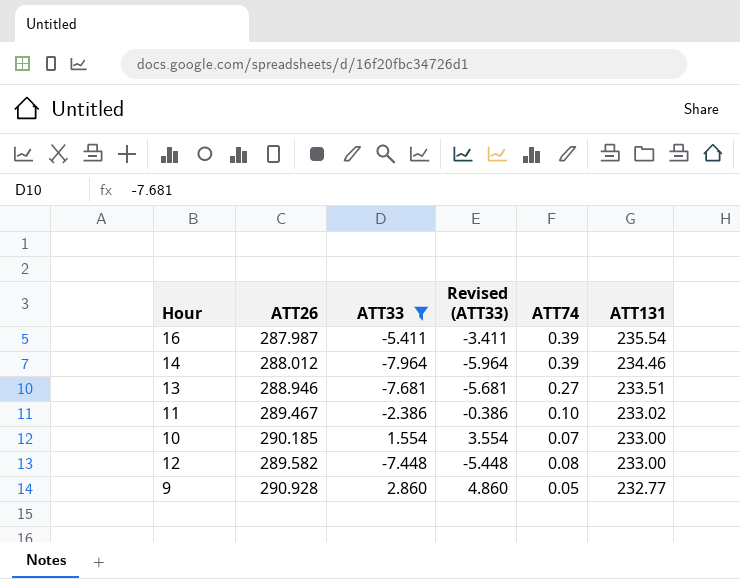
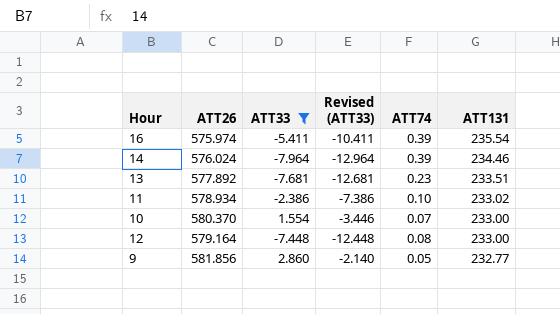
column Revised (ATT33) | formula: [ATT33] + 2 -> [ATT33] - 5
16 | ATT26: 287.987 -> 575.974
14 | ATT26: 288.012 -> 576.024
13 | ATT26: 288.946 -> 577.892
13 | ATT74: 0.27 -> 0.23
11 | ATT26: 289.467 -> 578.934
10 | ATT26: 290.185 -> 580.370
12 | ATT26: 289.582 -> 579.164
9 | ATT26: 290.928 -> 581.856

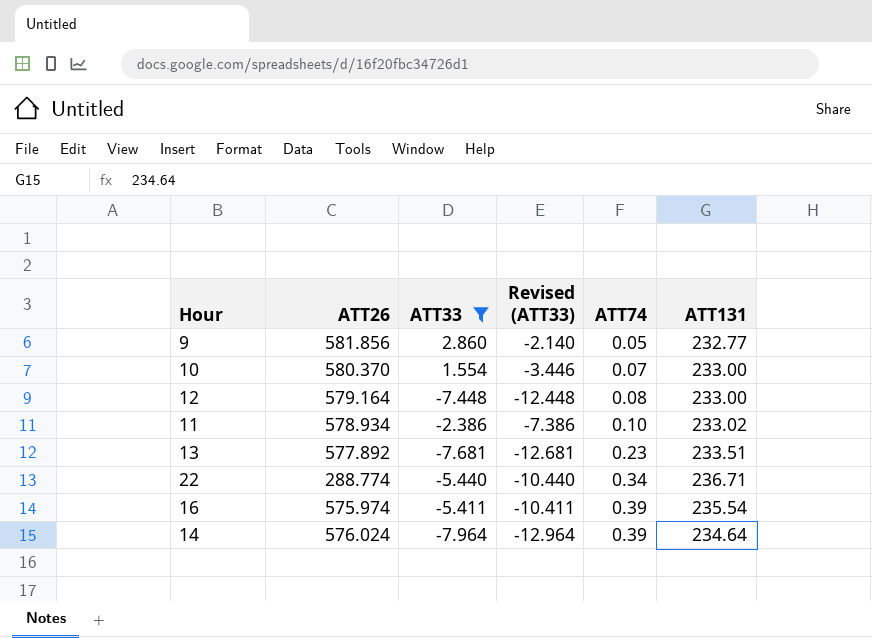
row order: ATT131 descending -> ATT74 ascending
row 22: none -> 288.774 | -5.440 | -10.440 | 0.34 | 236.71
14 | ATT131: 234.46 -> 234.64

